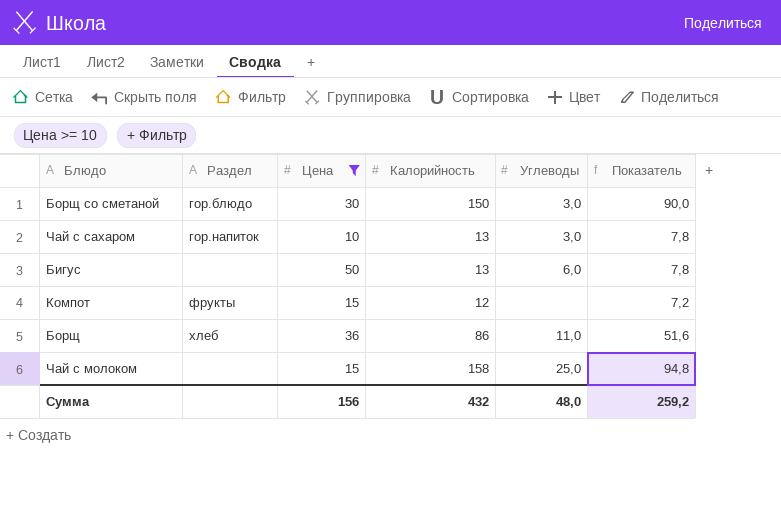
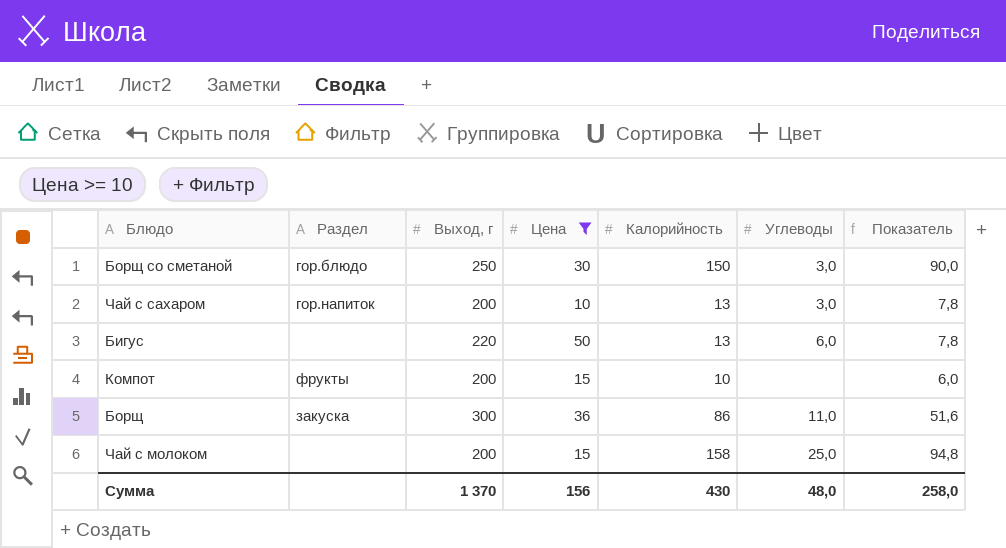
column Выход, г | position: none -> 3
Компот | Калорийность: 12 -> 10
Компот | Показатель: 7,2 -> 6,0
Борщ | Раздел: хлеб -> закуска
Сумма | Калорийность: 432 -> 430
Сумма | Показатель: 259,2 -> 258,0

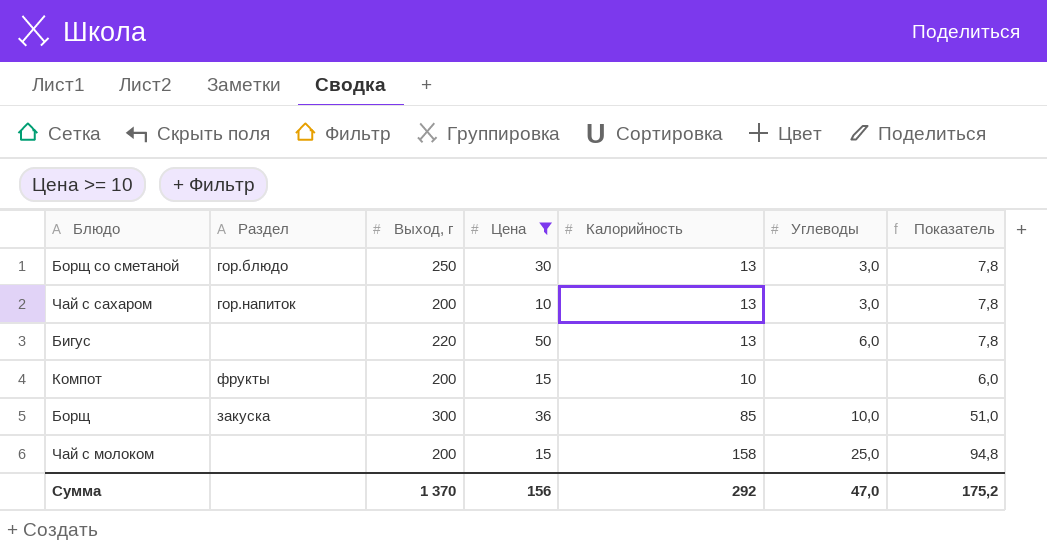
Борщ со сметаной | Калорийность: 150 -> 13
Борщ со сметаной | Показатель: 90,0 -> 7,8
Борщ | Калорийность: 86 -> 85
Борщ | Углеводы: 11,0 -> 10,0
Борщ | Показатель: 51,6 -> 51,0
Сумма | Калорийность: 430 -> 292
Сумма | Углеводы: 48,0 -> 47,0
Сумма | Показатель: 258,0 -> 175,2

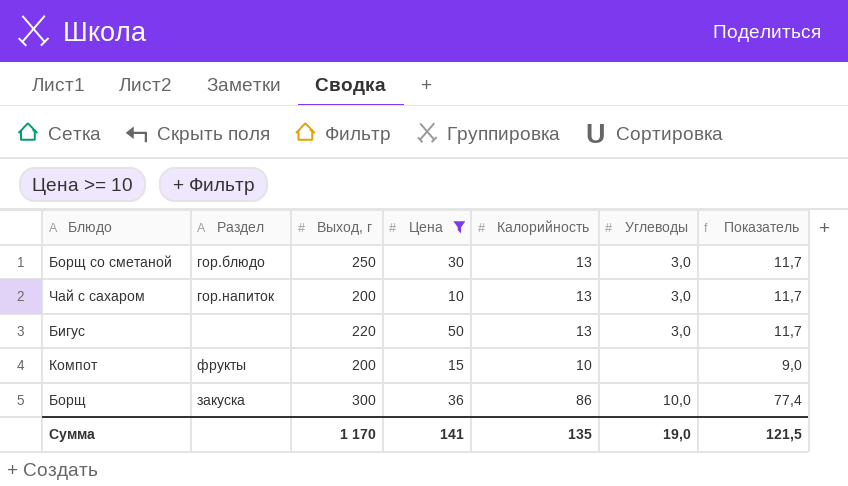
column Показатель | formula: [Калорийность] * 0,6 -> [Калорийность] * 0,9
row Чай с молоком: none | 200 | 15 | 158 | 25,0 | 94,8 -> none
Бигус | Углеводы: 6,0 -> 3,0
Борщ | Калорийность: 85 -> 86
Сумма | Выход, г: 1 370 -> 1 170
Сумма | Цена: 156 -> 141
Сумма | Калорийность: 292 -> 135
Сумма | Углеводы: 47,0 -> 19,0
Сумма | Показатель: 175,2 -> 121,5

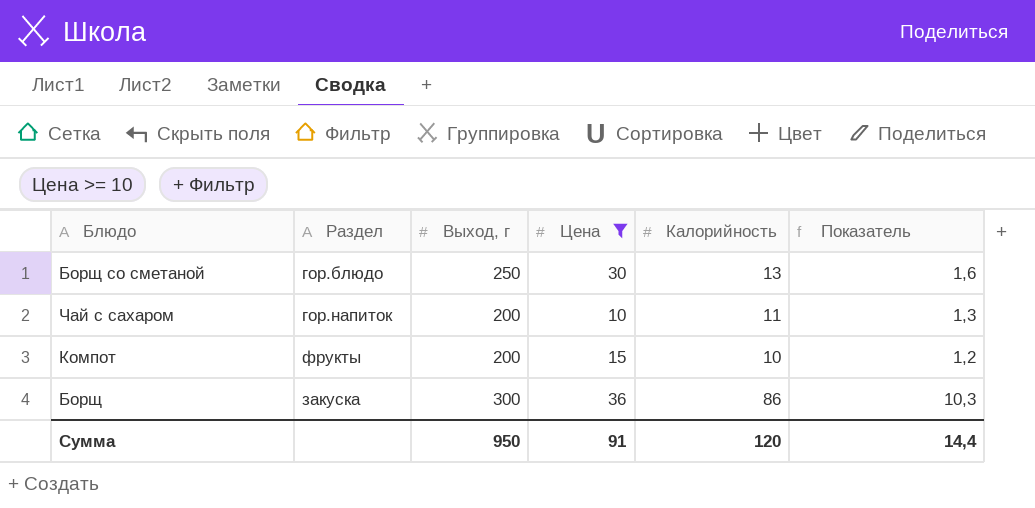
column Углеводы | position: 6 -> none
column Показатель | formula: [Калорийность] * 0,9 -> [Калорийность] * 0,12
row Бигус: none | 220 | 50 | 13 | 3,0 | 11,7 -> none
Чай с сахаром | Калорийность: 13 -> 11
Сумма | Выход, г: 1 170 -> 950
Сумма | Цена: 141 -> 91
Сумма | Калорийность: 135 -> 120
Сумма | Показатель: 121,5 -> 14,4

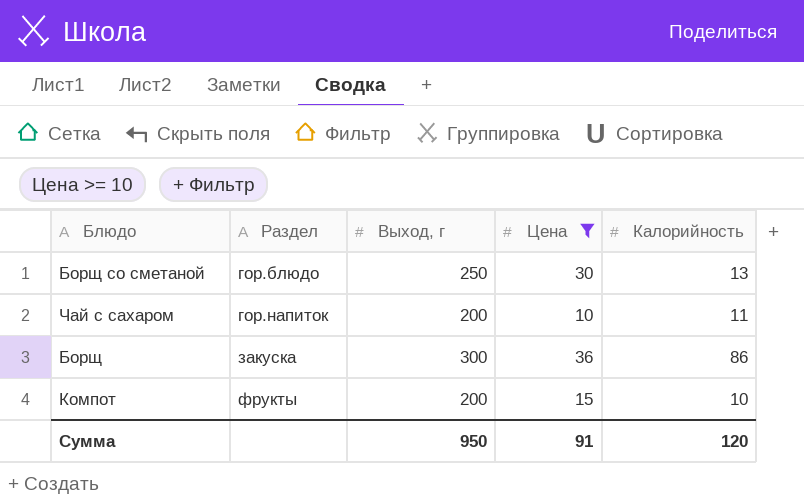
row order: none -> Раздел ascending
column Показатель | formula: [Калорийность] * 0,12 -> none

